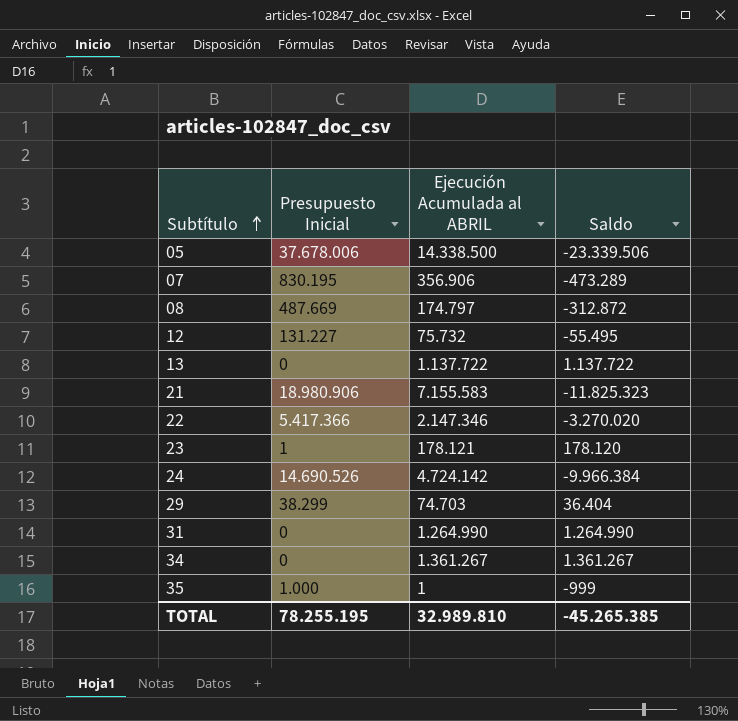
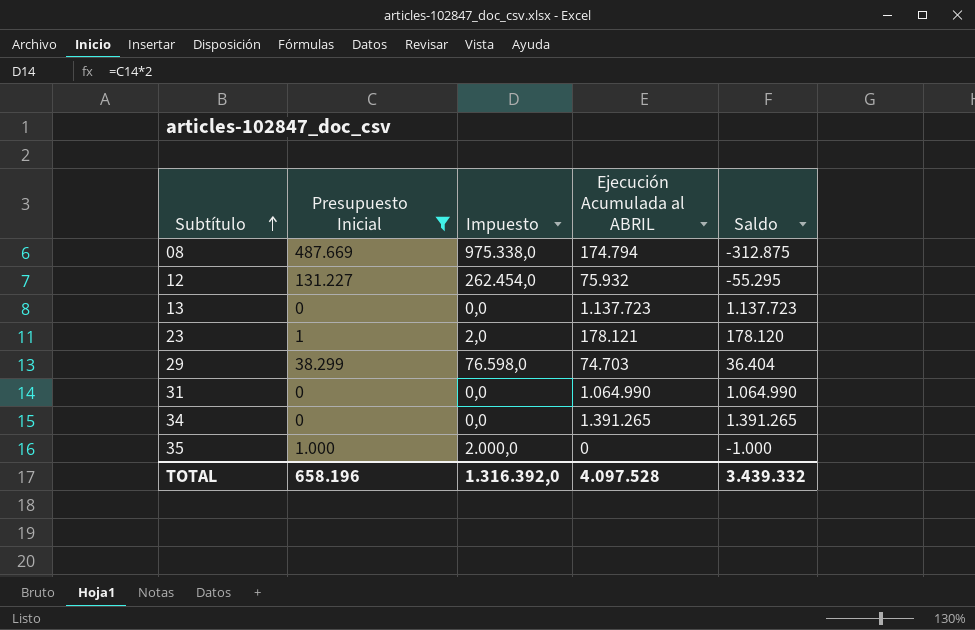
filter: none -> Presupuesto Inicial <= 487.669
column Impuesto | formula: none -> [Presupuesto Inicial] * 2
08 | Ejecución Acumulada al ABRIL: 174.797 -> 174.794
08 | Saldo: -312.872 -> -312.875
12 | Ejecución Acumulada al ABRIL: 75.732 -> 75.932
12 | Saldo: -55.495 -> -55.295
13 | Ejecución Acumulada al ABRIL: 1.137.722 -> 1.137.723
13 | Saldo: 1.137.722 -> 1.137.723
31 | Ejecución Acumulada al ABRIL: 1.264.990 -> 1.064.990
31 | Saldo: 1.264.990 -> 1.064.990
34 | Ejecución Acumulada al ABRIL: 1.361.267 -> 1.391.265
34 | Saldo: 1.361.267 -> 1.391.265
35 | Ejecución Acumulada al ABRIL: 1 -> 0
35 | Saldo: -999 -> -1.000
TOTAL | Presupuesto Inicial: 78.255.195 -> 658.196
TOTAL | Ejecución Acumulada al ABRIL: 32.989.810 -> 4.097.528
TOTAL | Saldo: -45.265.385 -> 3.439.332

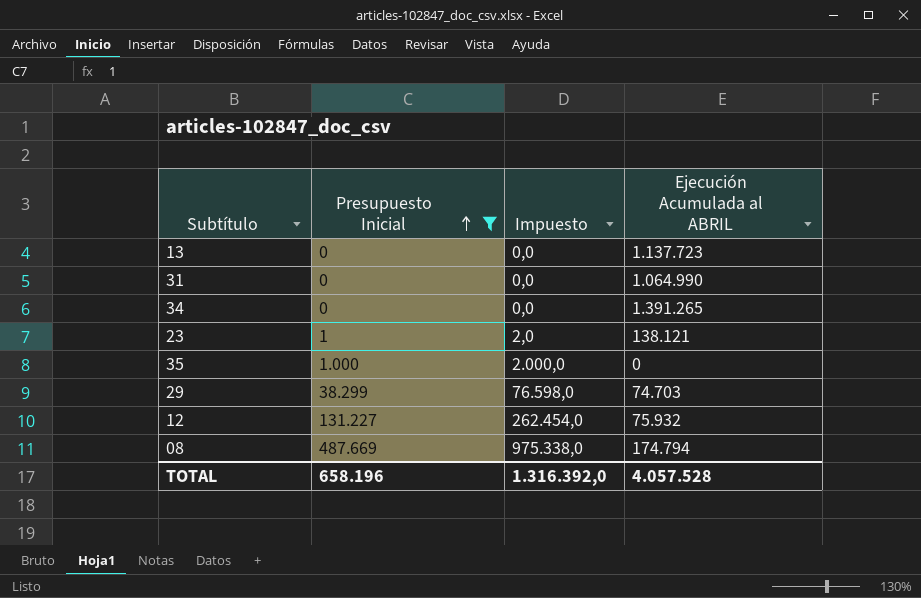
row order: Subtítulo ascending -> Presupuesto Inicial ascending
column Saldo | formula: [Ejecución Acumulada al ABRIL] - [Presupuesto Inicial] -> none
23 | Ejecución Acumulada al ABRIL: 178.121 -> 138.121
TOTAL | Ejecución Acumulada al ABRIL: 4.097.528 -> 4.057.528

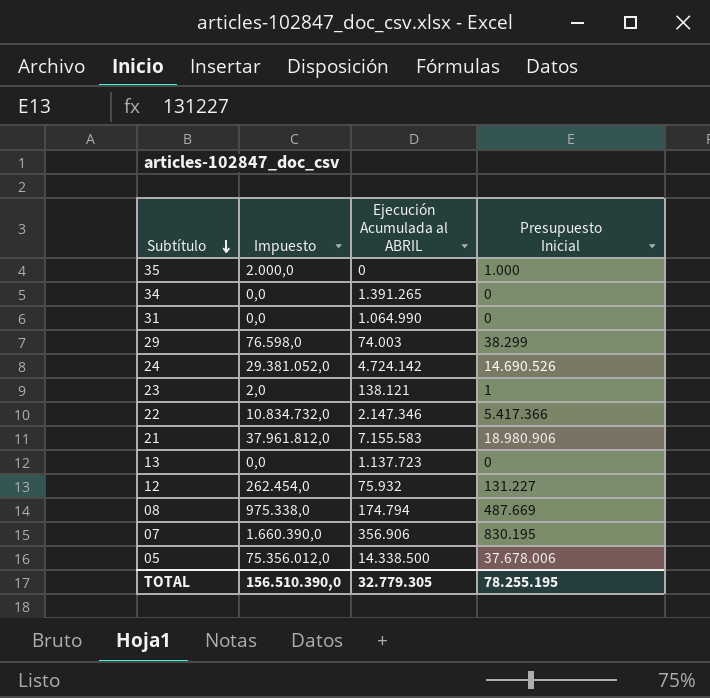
filter: Presupuesto Inicial <= 487.669 -> none
row order: Presupuesto Inicial ascending -> Subtítulo descending
column Presupuesto Inicial | position: 2 -> 4
29 | Ejecución Acumulada al ABRIL: 74.703 -> 74.003
TOTAL | Impuesto: 1.316.392,0 -> 156.510.390,0
TOTAL | Ejecución Acumulada al ABRIL: 4.057.528 -> 32.779.305
TOTAL | Presupuesto Inicial: 658.196 -> 78.255.195

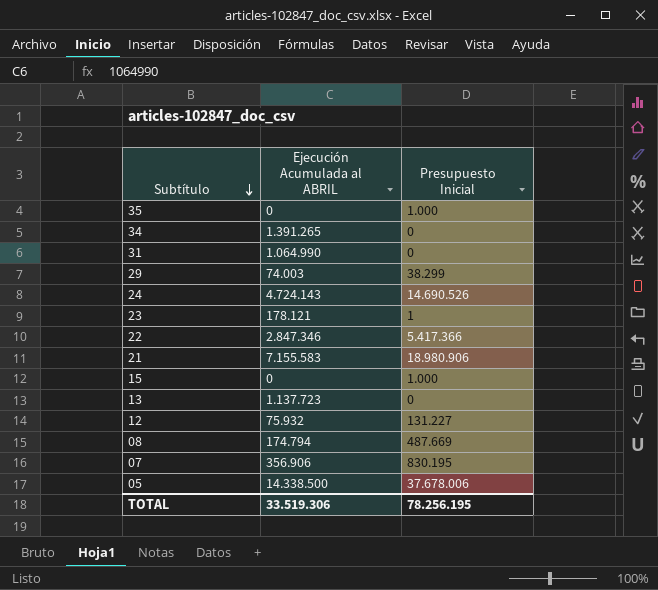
column Impuesto | formula: [Presupuesto Inicial] * 2 -> none
24 | Ejecución Acumulada al ABRIL: 4.724.142 -> 4.724.143
23 | Ejecución Acumulada al ABRIL: 138.121 -> 178.121
22 | Ejecución Acumulada al ABRIL: 2.147.346 -> 2.847.346
row 15: none -> 0 | 1.000
TOTAL | Ejecución Acumulada al ABRIL: 32.779.305 -> 33.519.306
TOTAL | Presupuesto Inicial: 78.255.195 -> 78.256.195

